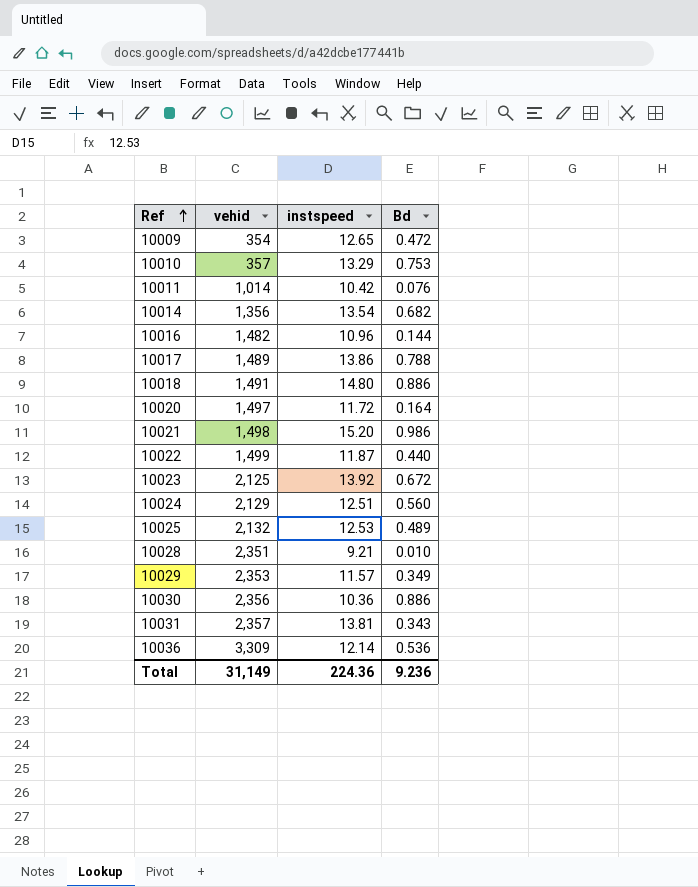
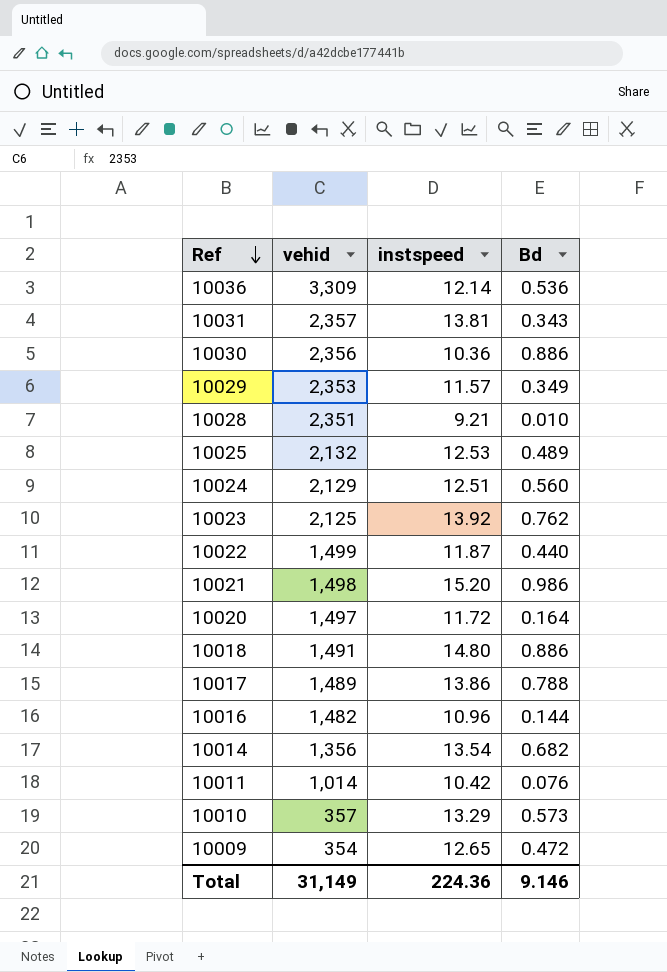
row order: Ref ascending -> Ref descending
10023 | Bd: 0.672 -> 0.762
10010 | Bd: 0.753 -> 0.573
Total | Bd: 9.236 -> 9.146

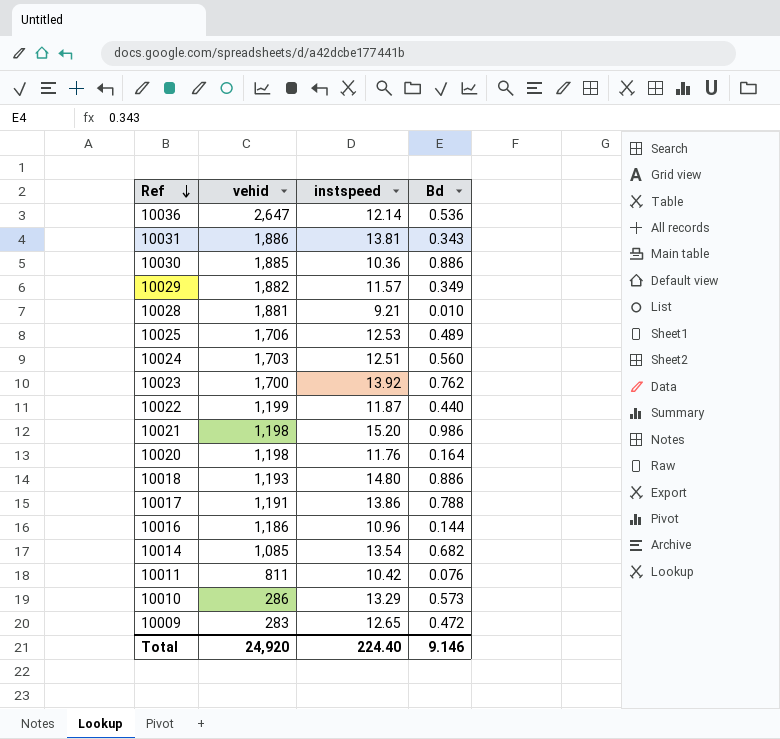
10036 | vehid: 3,309 -> 2,647
10031 | vehid: 2,357 -> 1,886
10030 | vehid: 2,356 -> 1,885
10029 | vehid: 2,353 -> 1,882
10028 | vehid: 2,351 -> 1,881
10025 | vehid: 2,132 -> 1,706
10024 | vehid: 2,129 -> 1,703
10023 | vehid: 2,125 -> 1,700
10022 | vehid: 1,499 -> 1,199
10021 | vehid: 1,498 -> 1,198
10020 | vehid: 1,497 -> 1,198
10020 | instspeed: 11.72 -> 11.76
10018 | vehid: 1,491 -> 1,193
10017 | vehid: 1,489 -> 1,191
10016 | vehid: 1,482 -> 1,186
10014 | vehid: 1,356 -> 1,085
10011 | vehid: 1,014 -> 811
10010 | vehid: 357 -> 286
10009 | vehid: 354 -> 283
Total | vehid: 31,149 -> 24,920
Total | instspeed: 224.36 -> 224.40

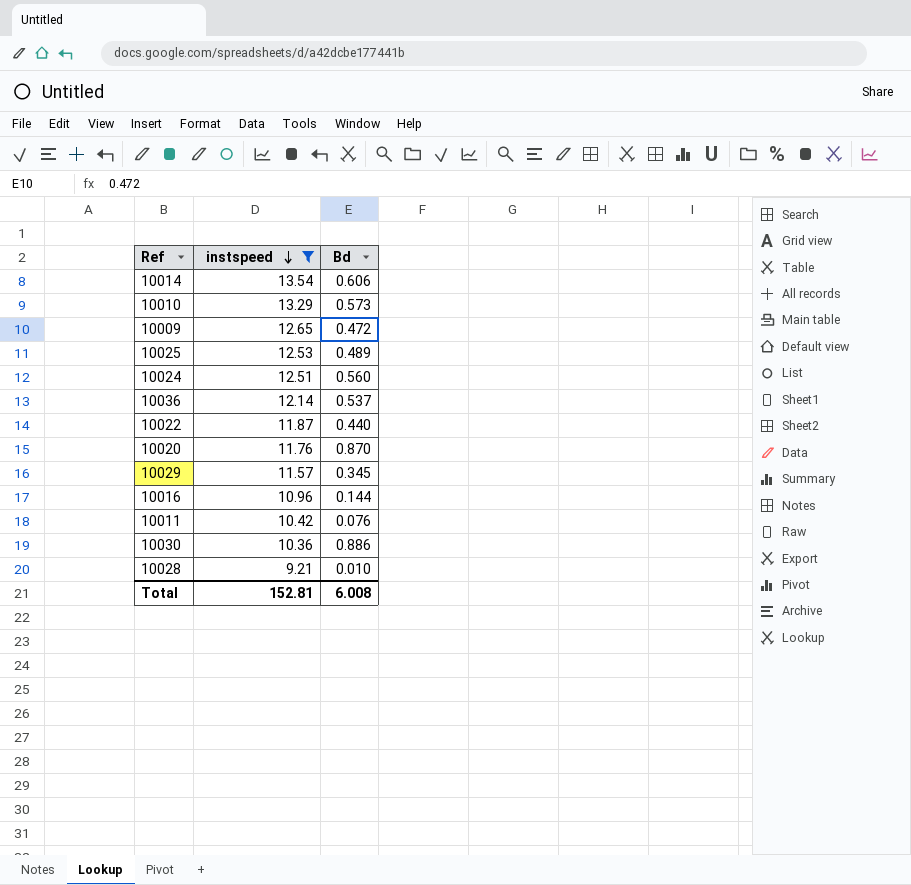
filter: none -> instspeed <= 13.54
row order: Ref descending -> instspeed descending
column vehid | position: 2 -> none
10014 | Bd: 0.682 -> 0.606
10036 | Bd: 0.536 -> 0.537
10020 | Bd: 0.164 -> 0.870
10029 | Bd: 0.349 -> 0.345
Total | instspeed: 224.40 -> 152.81
Total | Bd: 9.146 -> 6.008

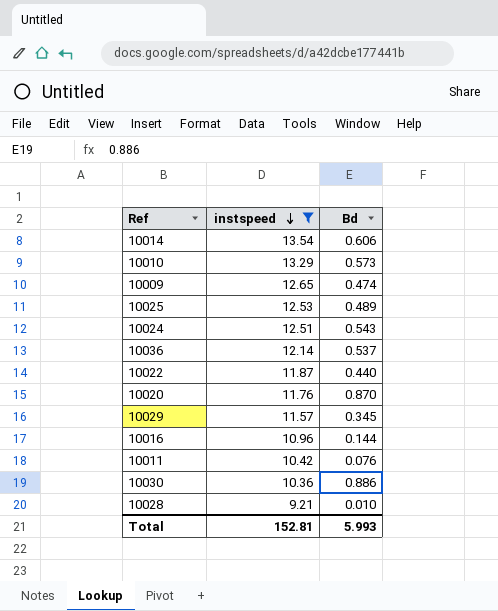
10009 | Bd: 0.472 -> 0.474
10024 | Bd: 0.560 -> 0.543
Total | Bd: 6.008 -> 5.993

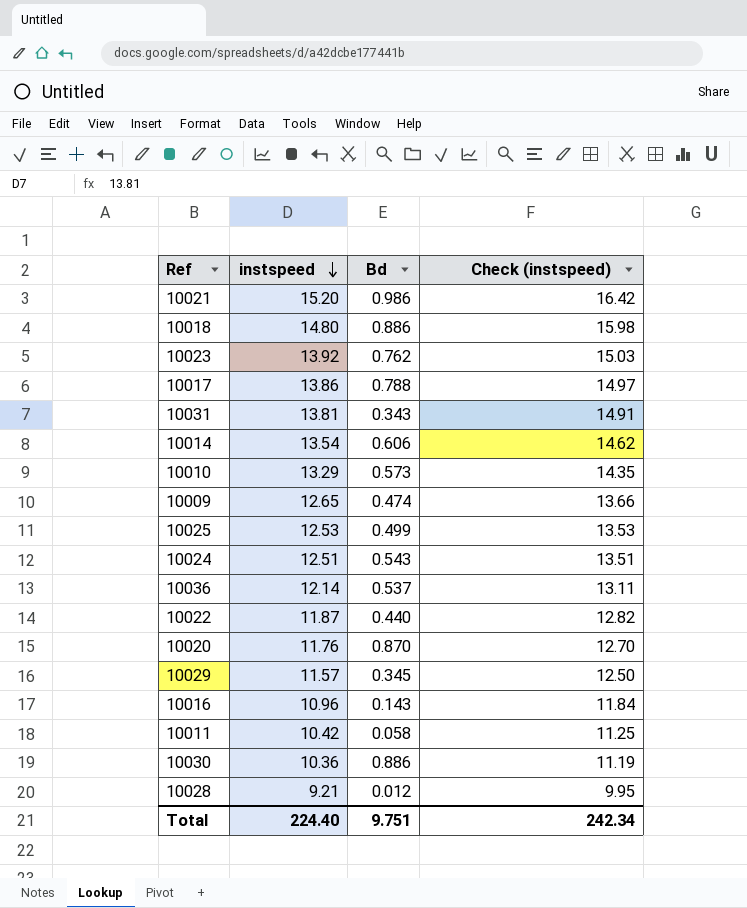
filter: instspeed <= 13.54 -> none
column Check (instspeed) | formula: none -> [instspeed] * 1.08
10025 | Bd: 0.489 -> 0.499
10016 | Bd: 0.144 -> 0.143
10011 | Bd: 0.076 -> 0.058
10028 | Bd: 0.010 -> 0.012
Total | instspeed: 152.81 -> 224.40
Total | Bd: 5.993 -> 9.751

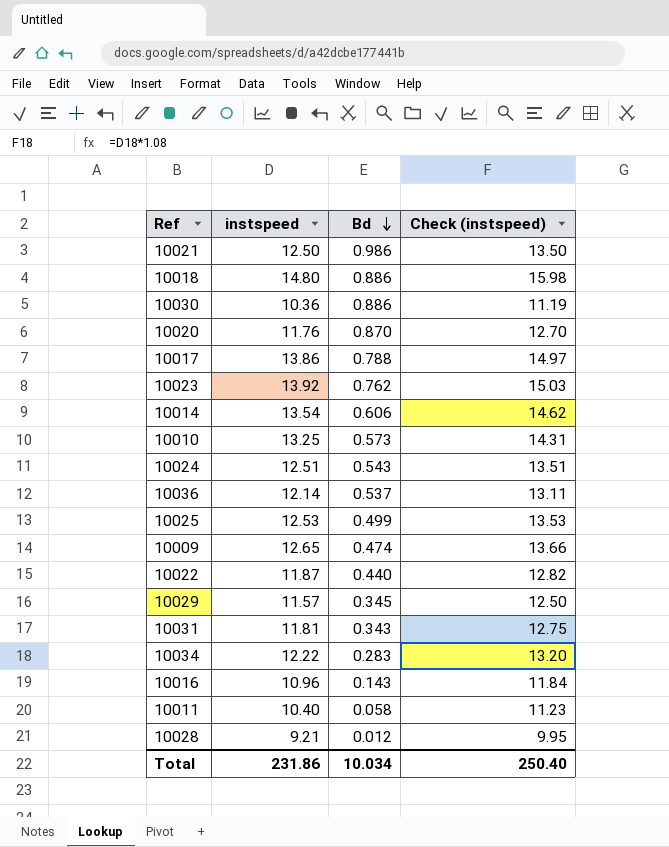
row order: instspeed descending -> Bd descending
10021 | instspeed: 15.20 -> 12.50
10021 | Check (instspeed): 16.42 -> 13.50
10010 | instspeed: 13.29 -> 13.25
10010 | Check (instspeed): 14.35 -> 14.31
10031 | instspeed: 13.81 -> 11.81
10031 | Check (instspeed): 14.91 -> 12.75
row 10034: none -> 12.22 | 0.283 | 13.20
10011 | instspeed: 10.42 -> 10.40
10011 | Check (instspeed): 11.25 -> 11.23
Total | instspeed: 224.40 -> 231.86
Total | Bd: 9.751 -> 10.034
Total | Check (instspeed): 242.34 -> 250.40

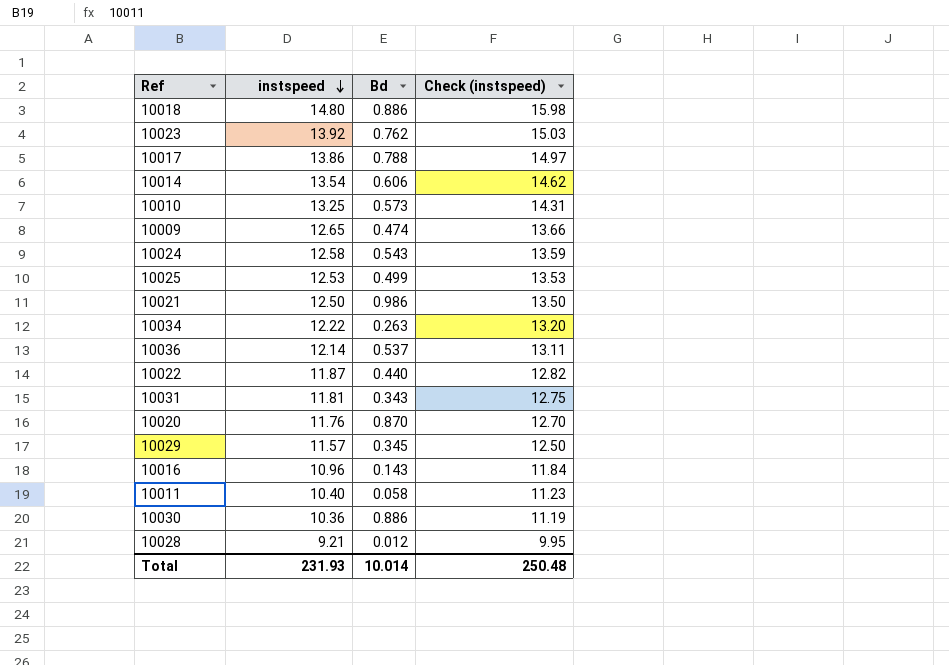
row order: Bd descending -> instspeed descending
10024 | instspeed: 12.51 -> 12.58
10024 | Check (instspeed): 13.51 -> 13.59
10034 | Bd: 0.283 -> 0.263
Total | instspeed: 231.86 -> 231.93
Total | Bd: 10.034 -> 10.014
Total | Check (instspeed): 250.40 -> 250.48

